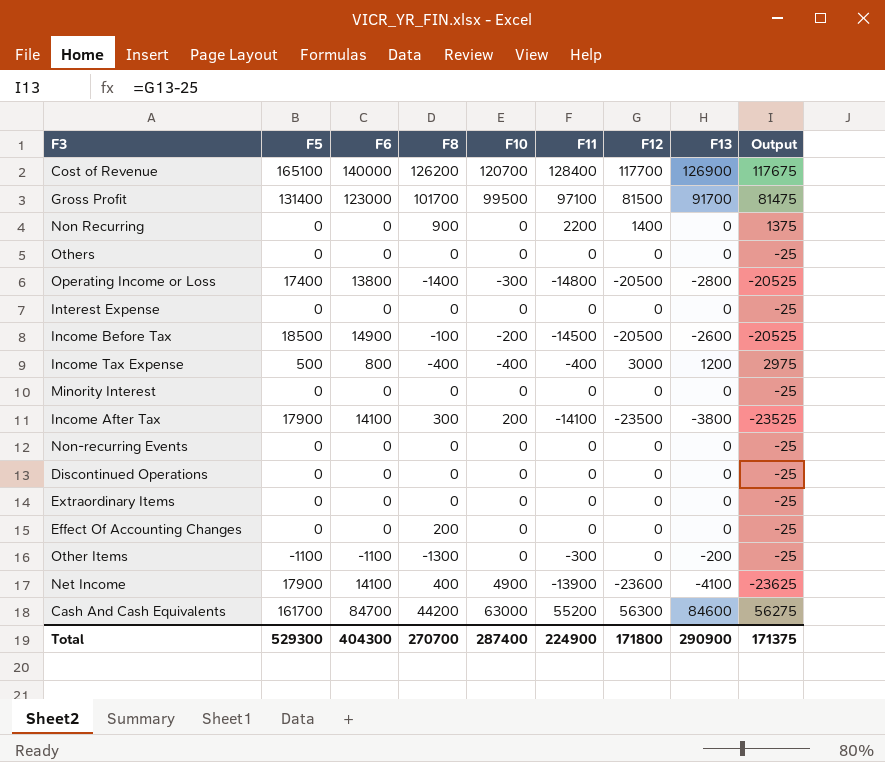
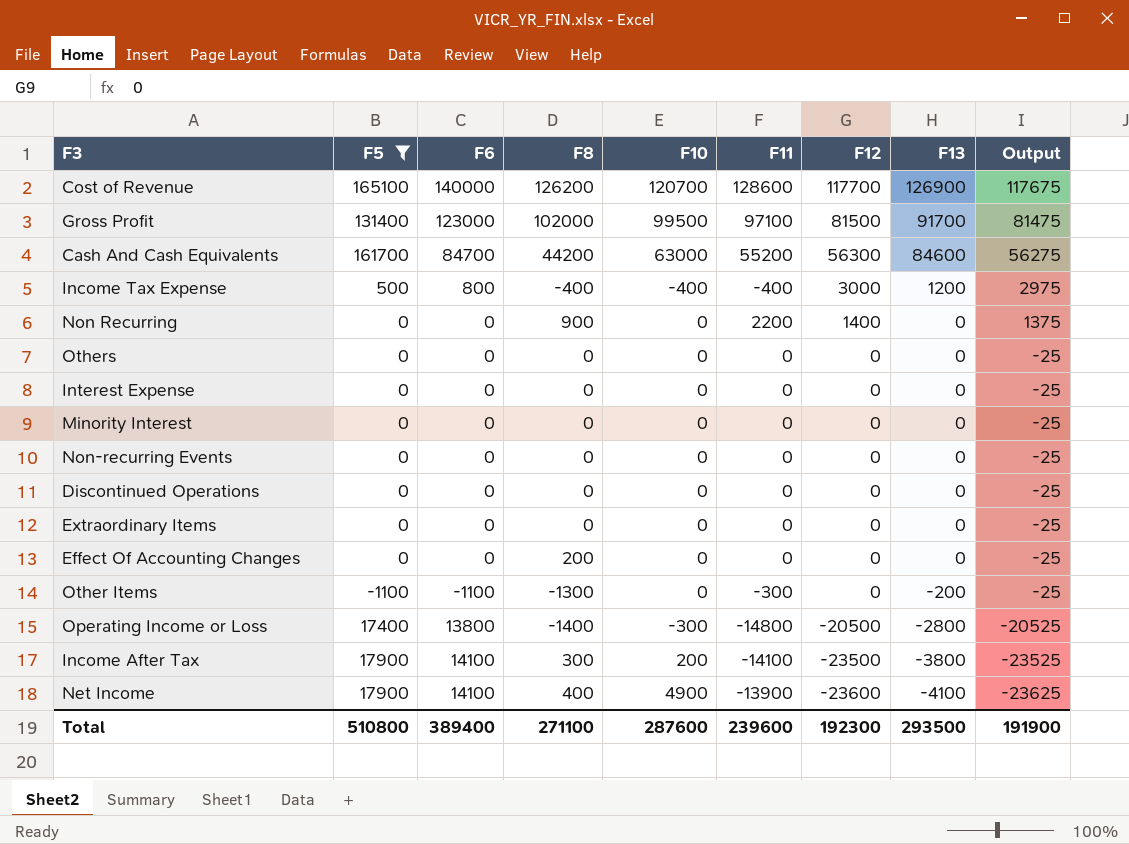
filter: none -> F5 != 18500
row order: none -> F12 descending
Cost of Revenue | F11: 128400 -> 128600
Gross Profit | F8: 101700 -> 102000
Total | F5: 529300 -> 510800
Total | F6: 404300 -> 389400
Total | F8: 270700 -> 271100
Total | F10: 287400 -> 287600
Total | F11: 224900 -> 239600
Total | F12: 171800 -> 192300
Total | F13: 290900 -> 293500
Total | Output: 171375 -> 191900

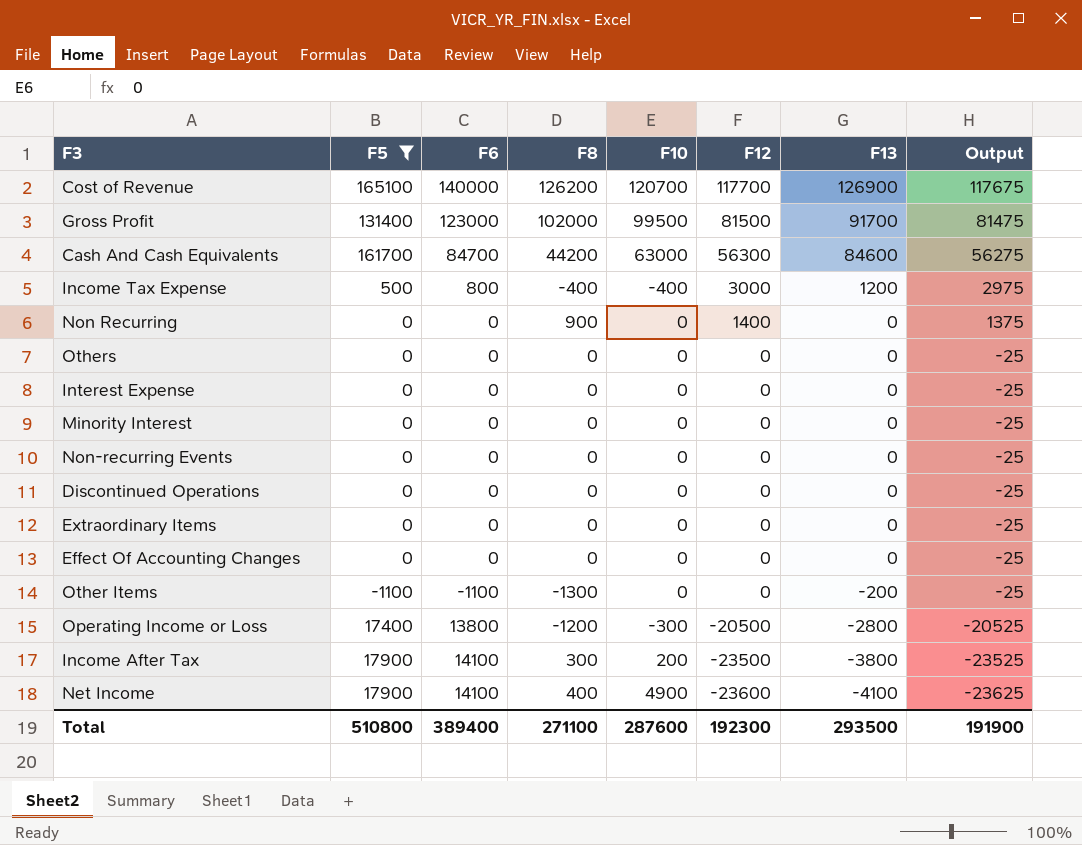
column F11 | position: 6 -> none
Effect Of Accounting Changes | F8: 200 -> 0
Operating Income or Loss | F8: -1400 -> -1200

